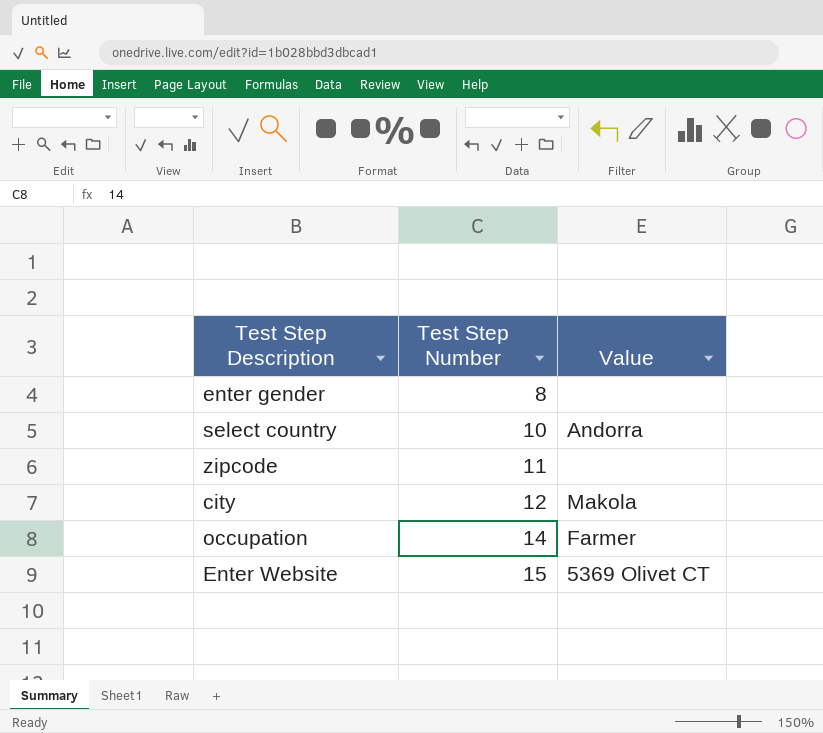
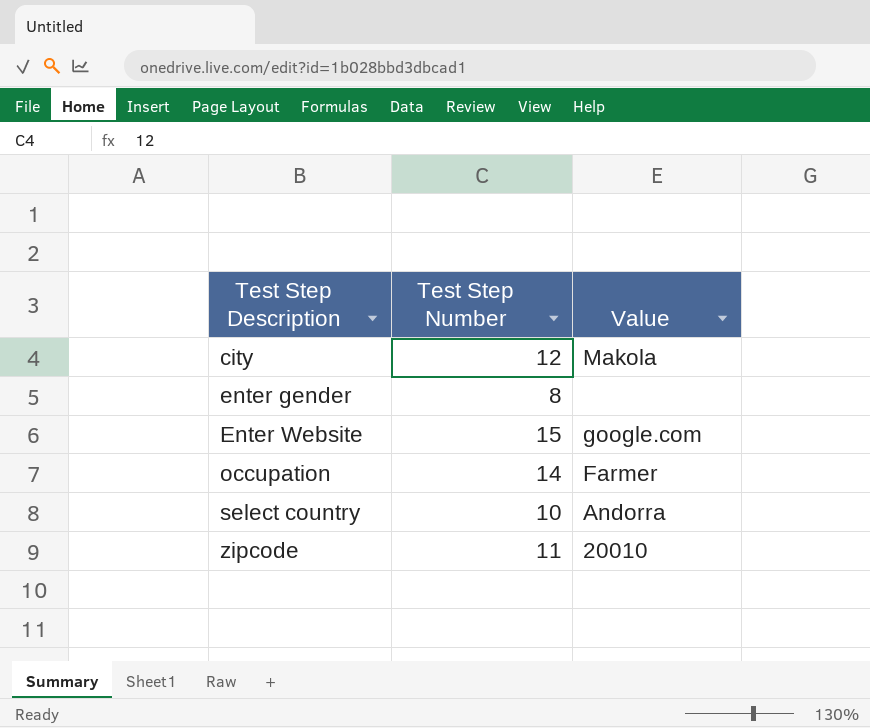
row order: Test Step Number ascending -> Test Step Description ascending
Enter Website | Value: 5369 Olivet CT -> google.com
zipcode | Value: none -> 20010

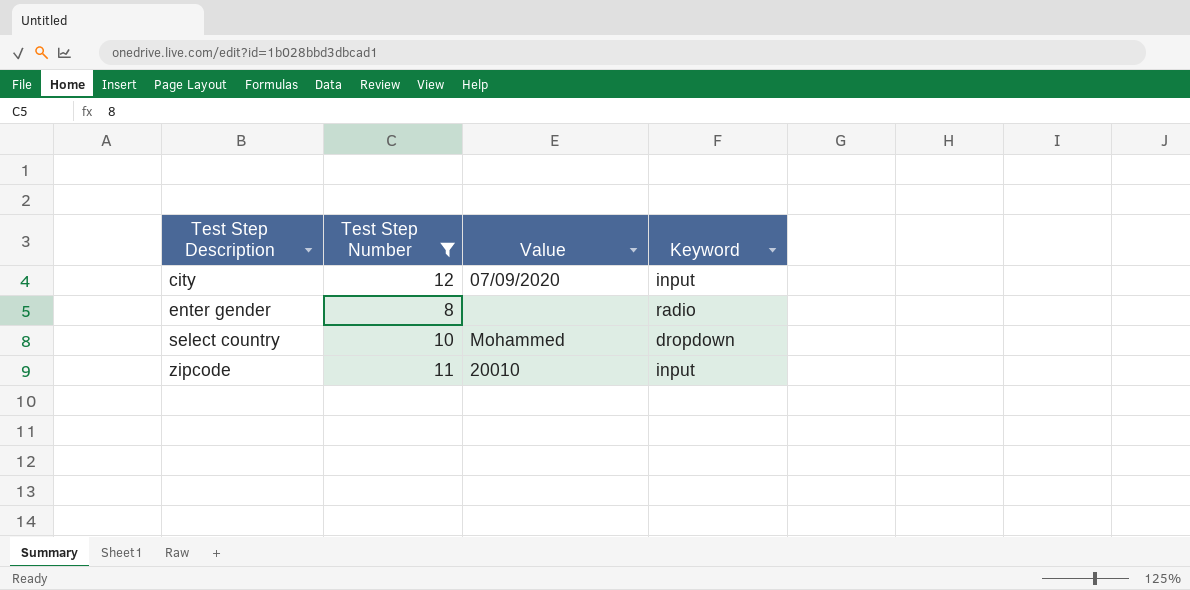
filter: none -> Test Step Number <= 12
column Keyword | position: none -> 4
city | Value: Makola -> 07/09/2020
select country | Value: Andorra -> Mohammed

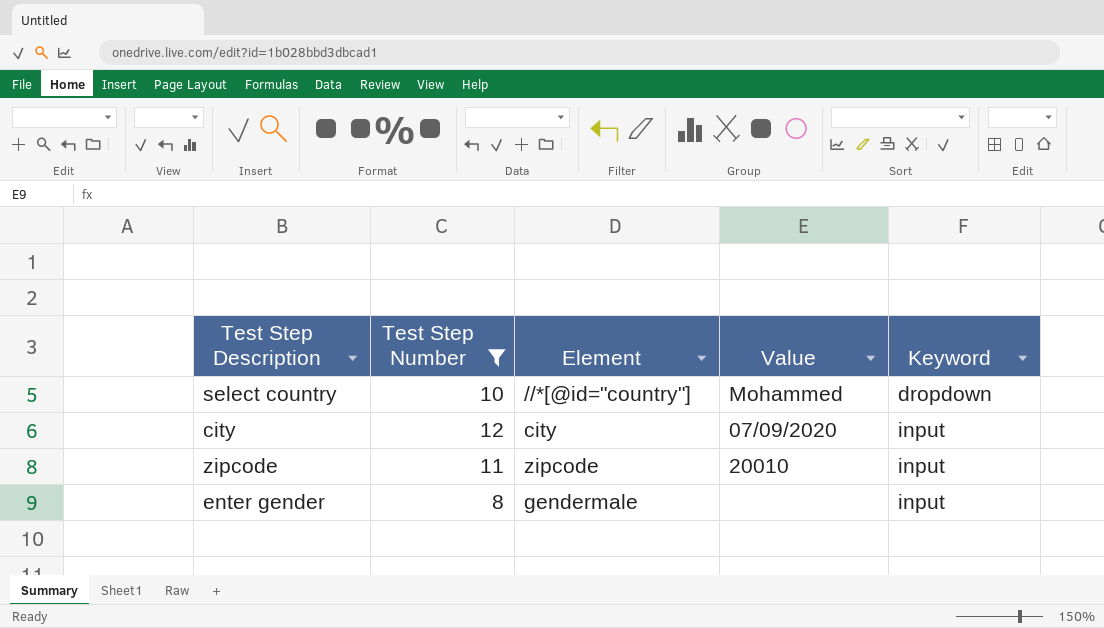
row order: Test Step Description ascending -> Keyword ascending
column Element | position: none -> 3
enter gender | Keyword: radio -> input

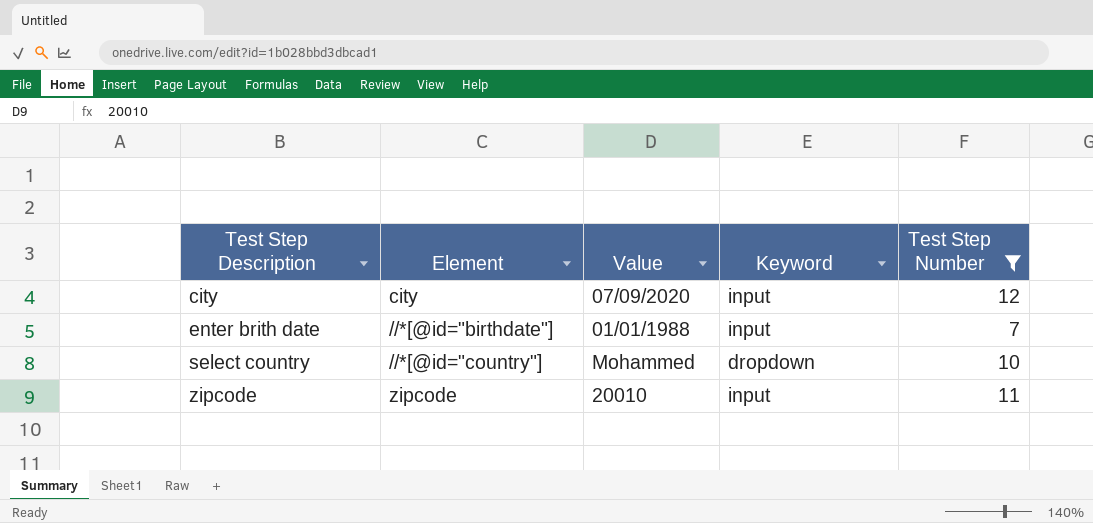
row order: Keyword ascending -> Test Step Description ascending
column Test Step Number | position: 2 -> 5
row enter gender: 8 | gendermale | none | input -> none
row enter brith date: none -> //*[@id="birthdate"] | 01/01/1988 | input | 7

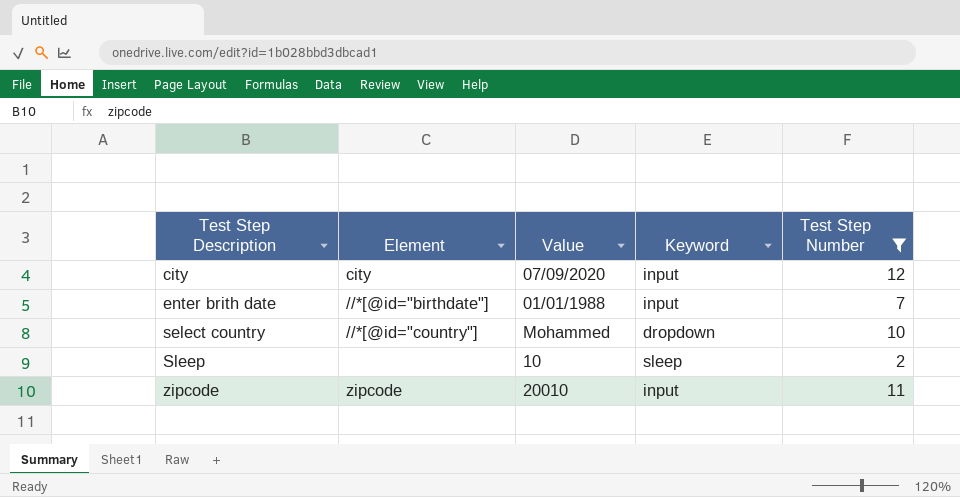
row Sleep: none -> none | 10 | sleep | 2

